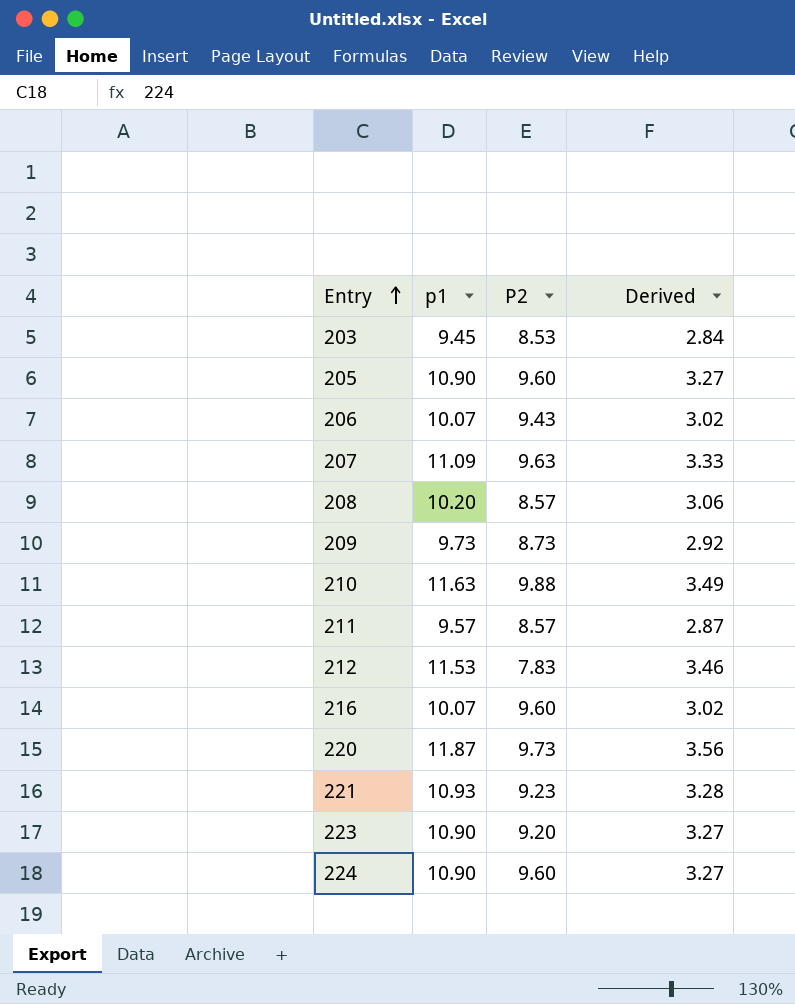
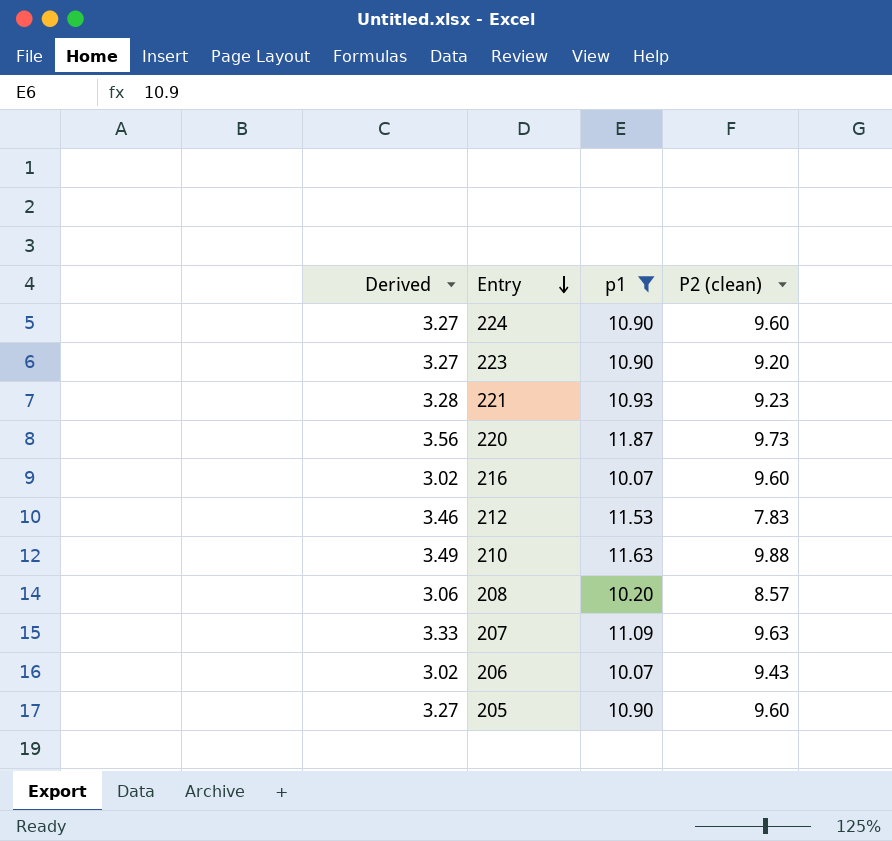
filter: none -> p1 >= 10.07
row order: Entry ascending -> Entry descending
column Derived | position: 4 -> 1
column name: P2 -> P2 (clean)

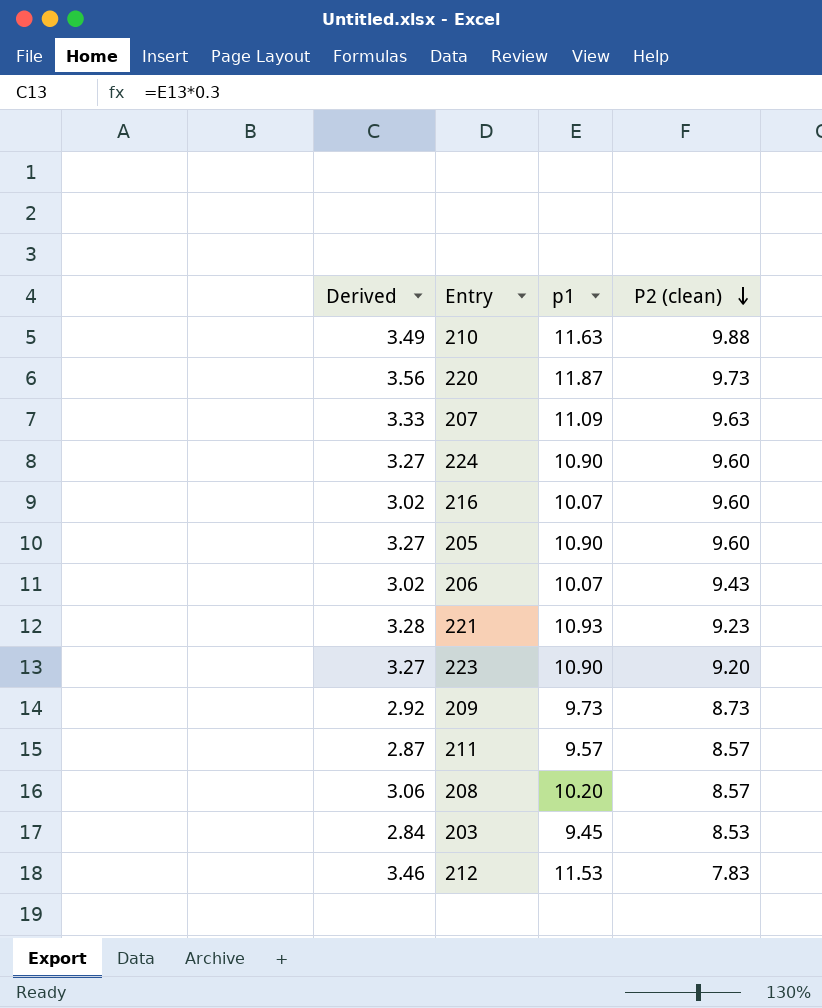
filter: p1 >= 10.07 -> none
row order: Entry descending -> P2 (clean) descending

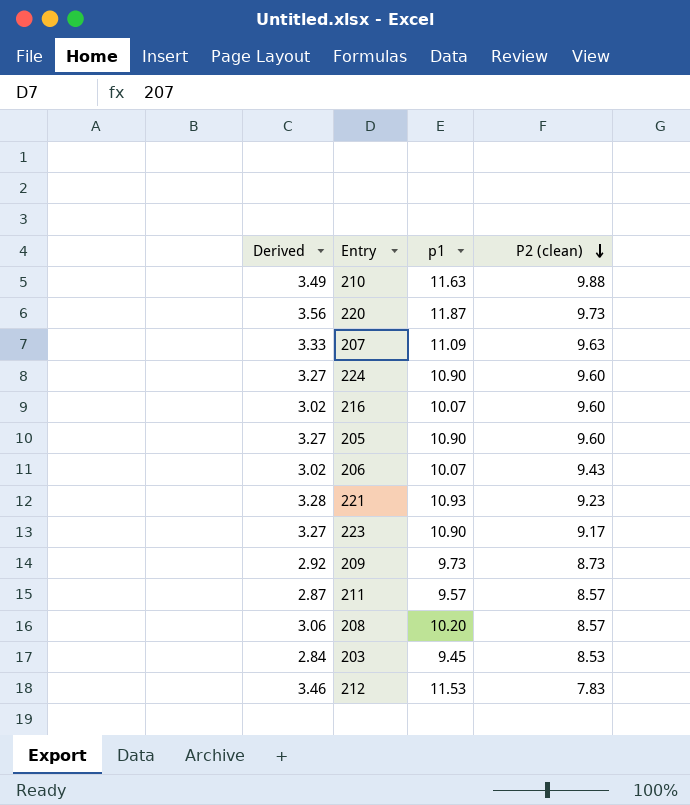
223 | P2 (clean): 9.20 -> 9.17

